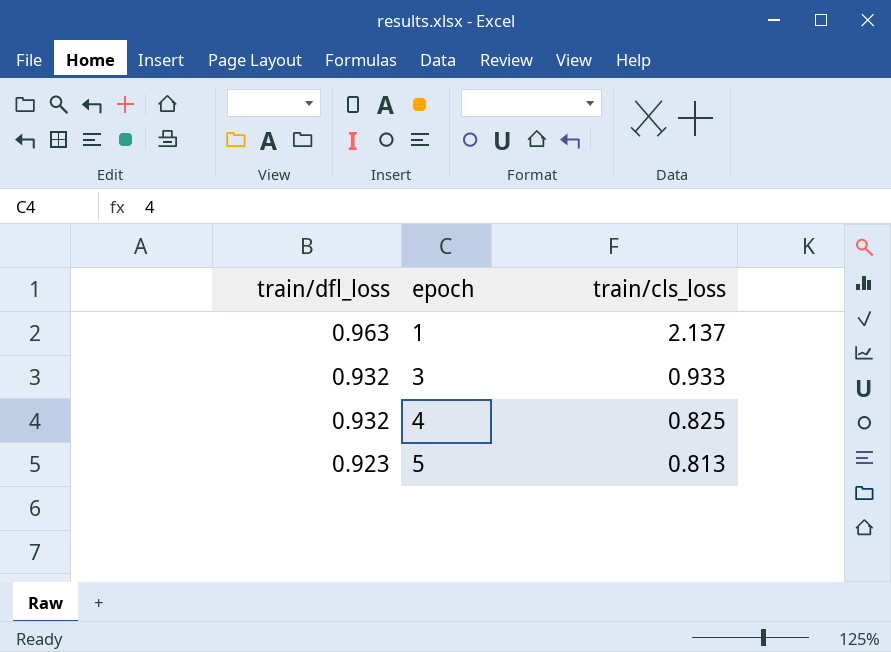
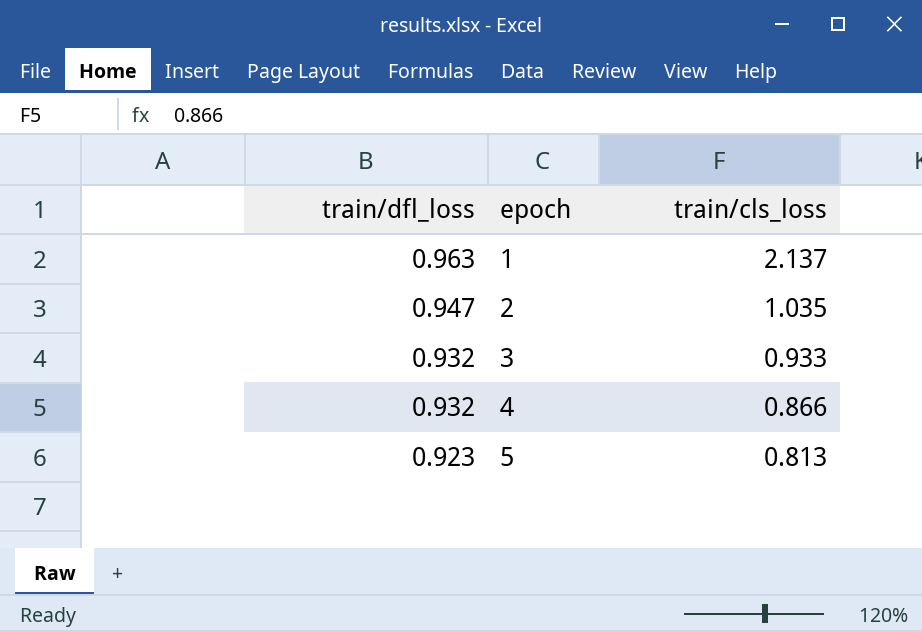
row 2: none -> 0.947 | 1.035
4 | train/cls_loss: 0.825 -> 0.866

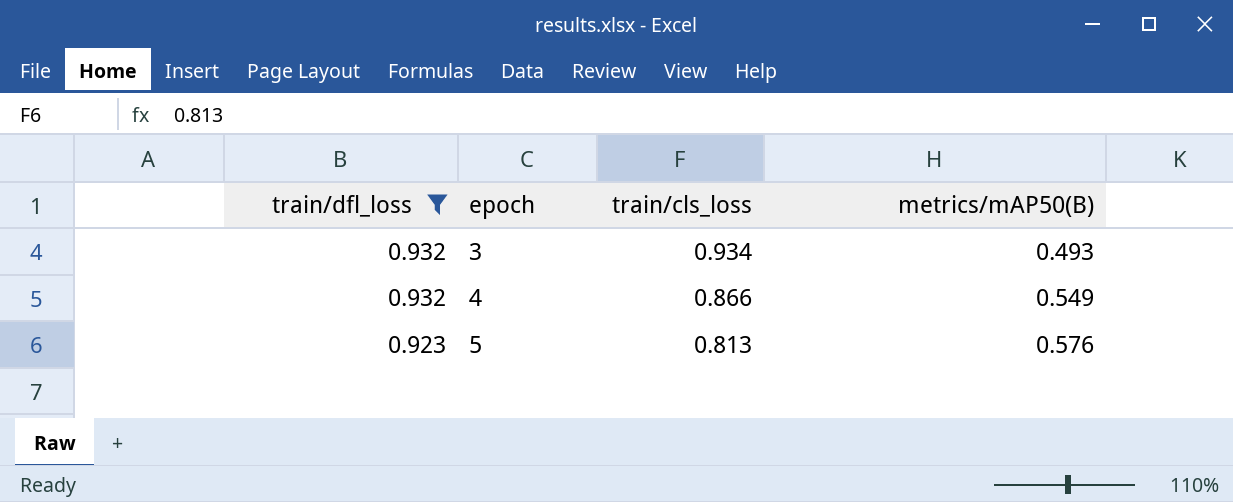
filter: none -> train/dfl_loss <= 0.932
column metrics/mAP50(B) | position: none -> 4
3 | train/cls_loss: 0.933 -> 0.934

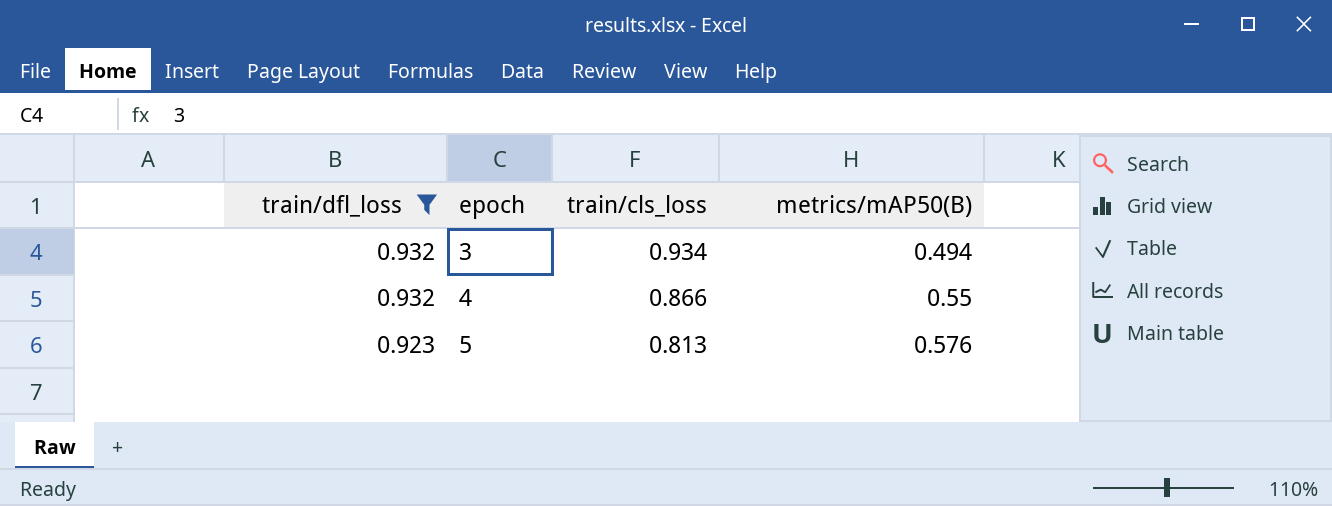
3 | metrics/mAP50(B): 0.493 -> 0.494
4 | metrics/mAP50(B): 0.549 -> 0.55

